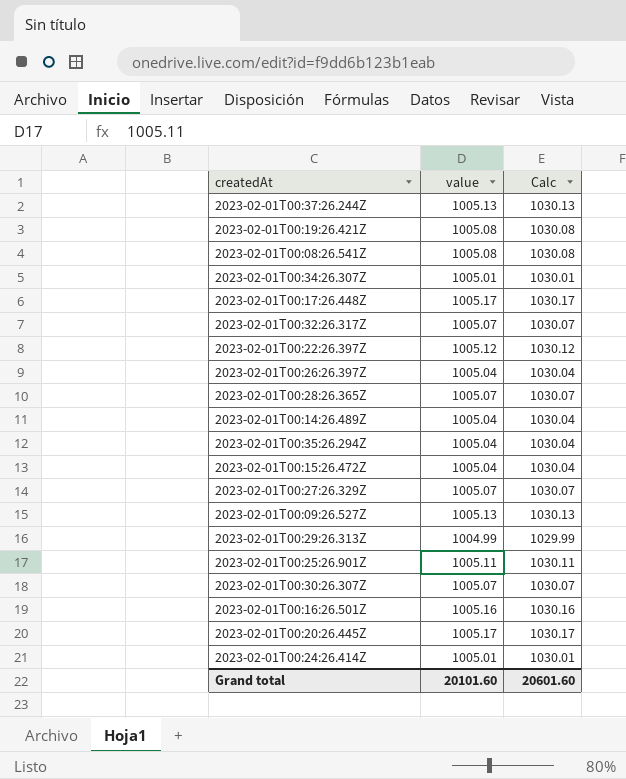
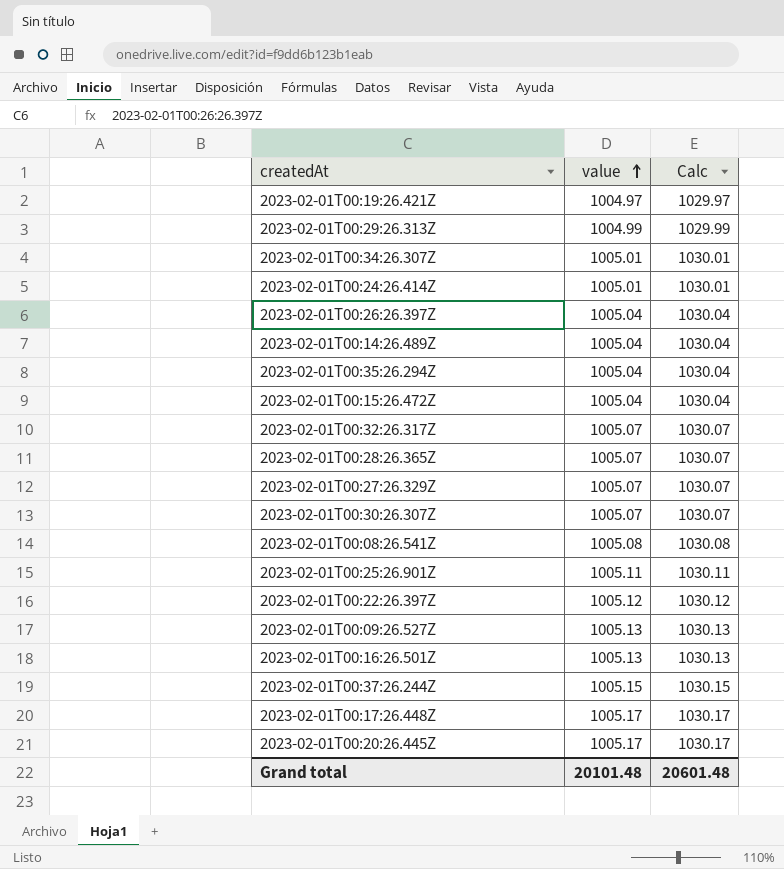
row order: none -> value ascending
2023-02-01T00:19:26.421Z | value: 1005.08 -> 1004.97
2023-02-01T00:19:26.421Z | Calc: 1030.08 -> 1029.97
2023-02-01T00:16:26.501Z | value: 1005.16 -> 1005.13
2023-02-01T00:16:26.501Z | Calc: 1030.16 -> 1030.13
2023-02-01T00:37:26.244Z | value: 1005.13 -> 1005.15
2023-02-01T00:37:26.244Z | Calc: 1030.13 -> 1030.15
Grand total | value: 20101.60 -> 20101.48
Grand total | Calc: 20601.60 -> 20601.48

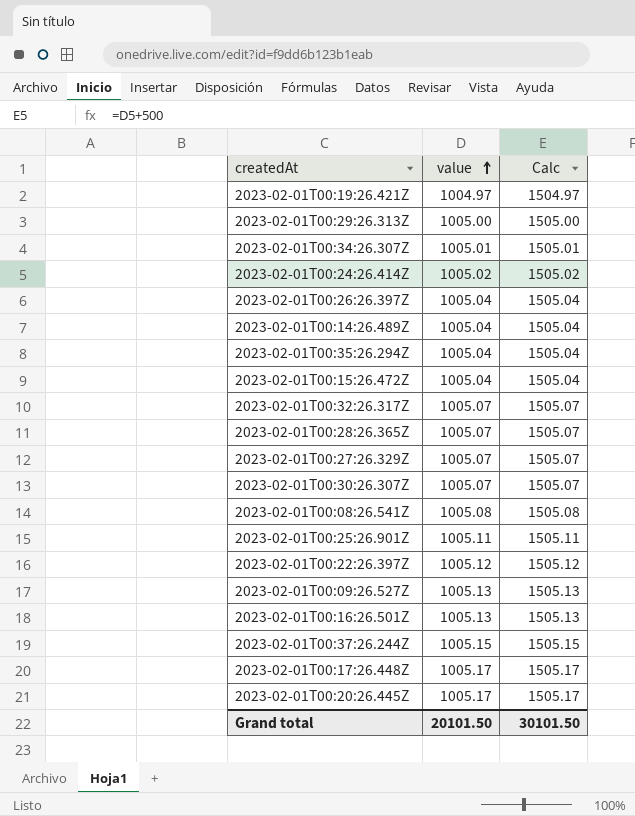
column Calc | formula: [value] + 25 -> [value] + 500
2023-02-01T00:29:26.313Z | value: 1004.99 -> 1005.00
2023-02-01T00:24:26.414Z | value: 1005.01 -> 1005.02
Grand total | value: 20101.48 -> 20101.50
Grand total | Calc: 20601.48 -> 30101.50

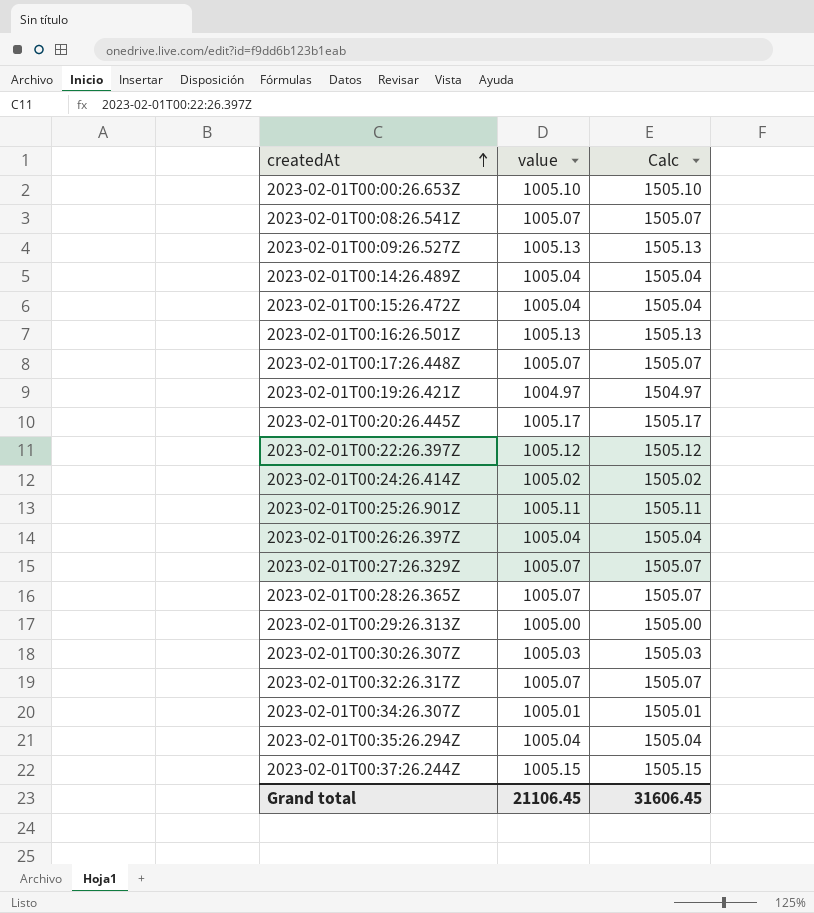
row order: value ascending -> createdAt ascending
row 2023-02-01T00:00:26.653Z: none -> 1005.10 | 1505.10
2023-02-01T00:08:26.541Z | value: 1005.08 -> 1005.07
2023-02-01T00:08:26.541Z | Calc: 1505.08 -> 1505.07
2023-02-01T00:17:26.448Z | value: 1005.17 -> 1005.07
2023-02-01T00:17:26.448Z | Calc: 1505.17 -> 1505.07
2023-02-01T00:30:26.307Z | value: 1005.07 -> 1005.03
2023-02-01T00:30:26.307Z | Calc: 1505.07 -> 1505.03
Grand total | value: 20101.50 -> 21106.45
Grand total | Calc: 30101.50 -> 31606.45

